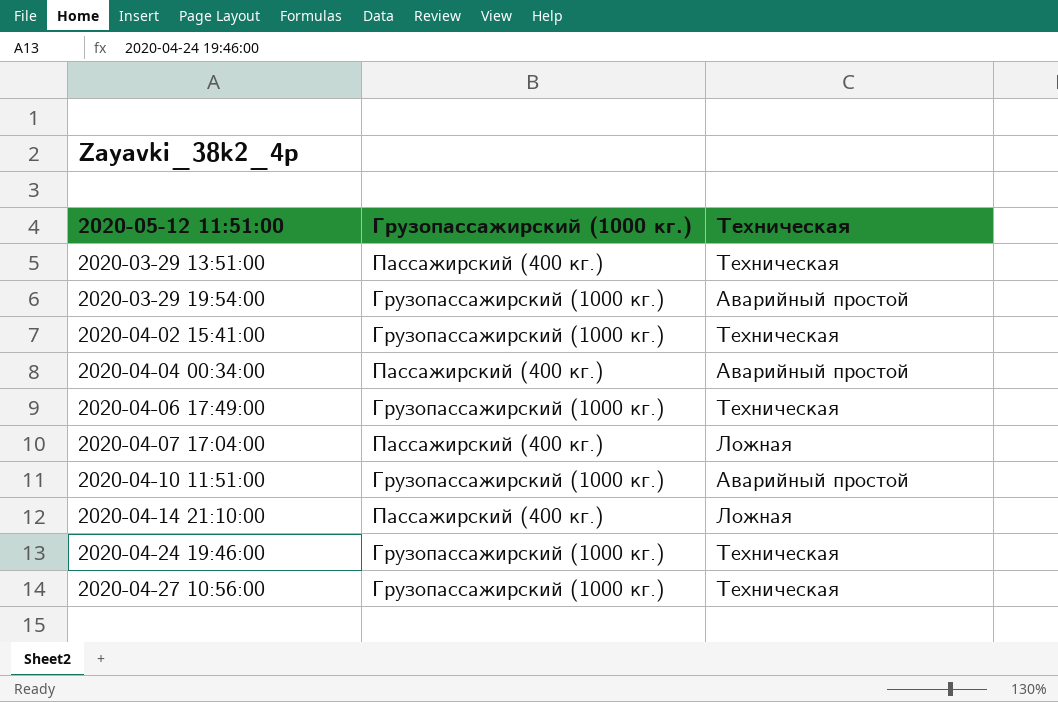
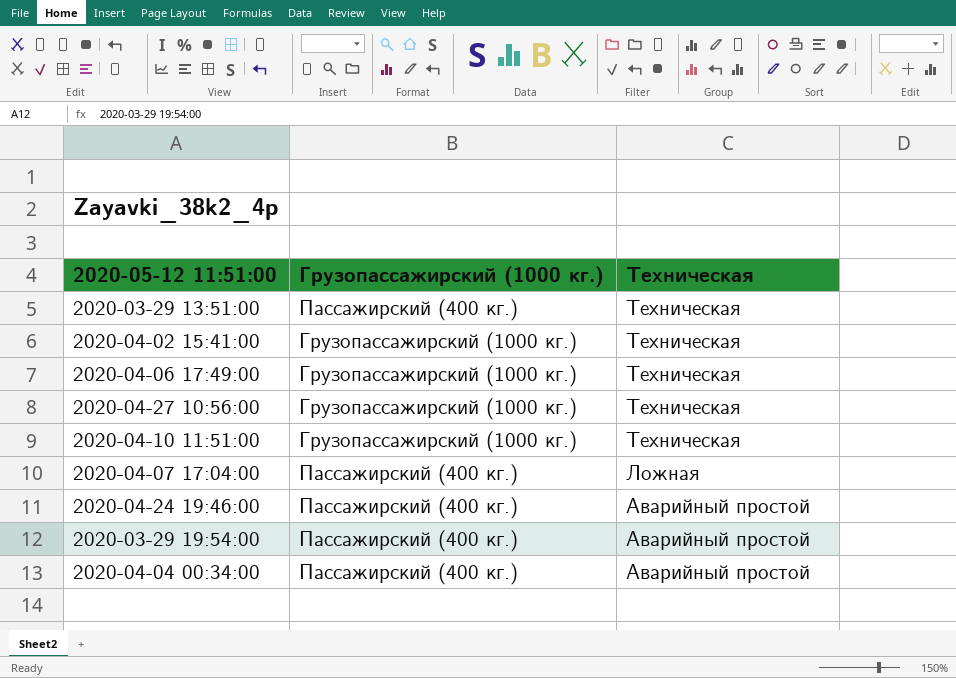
row order: 2020-05-12 11:51:00 ascending -> Техническая descending
row 2020-04-14 21:10:00: Пассажирский (400 кг.) | Ложная -> none
2020-04-10 11:51:00 | Техническая: Аварийный простой -> Техническая
2020-04-24 19:46:00 | Грузопассажирский (1000 кг.): Грузопассажирский (1000 кг.) -> Пассажирский (400 кг.)
2020-04-24 19:46:00 | Техническая: Техническая -> Аварийный простой
2020-03-29 19:54:00 | Грузопассажирский (1000 кг.): Грузопассажирский (1000 кг.) -> Пассажирский (400 кг.)

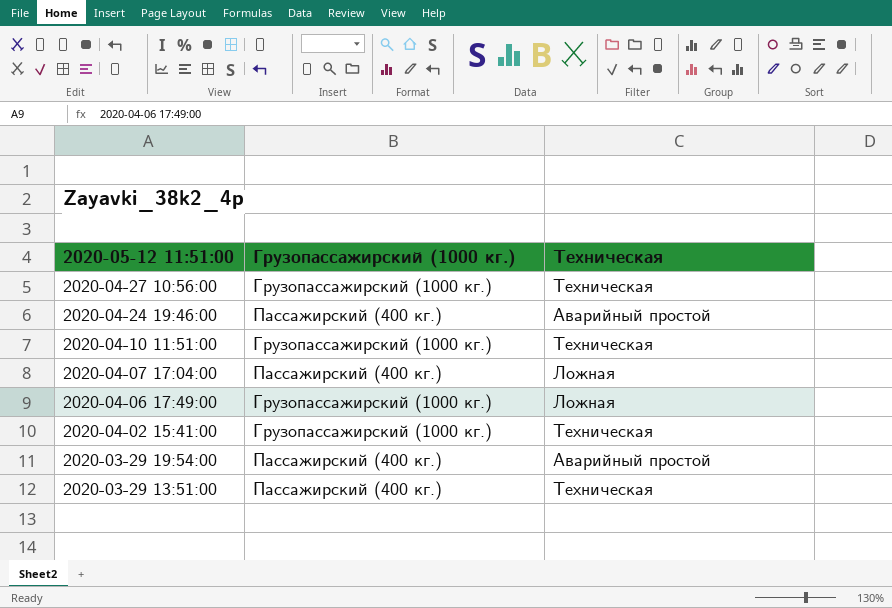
row order: Техническая descending -> 2020-05-12 11:51:00 descending
row 2020-04-04 00:34:00: Пассажирский (400 кг.) | Аварийный простой -> none
2020-04-06 17:49:00 | Техническая: Техническая -> Ложная

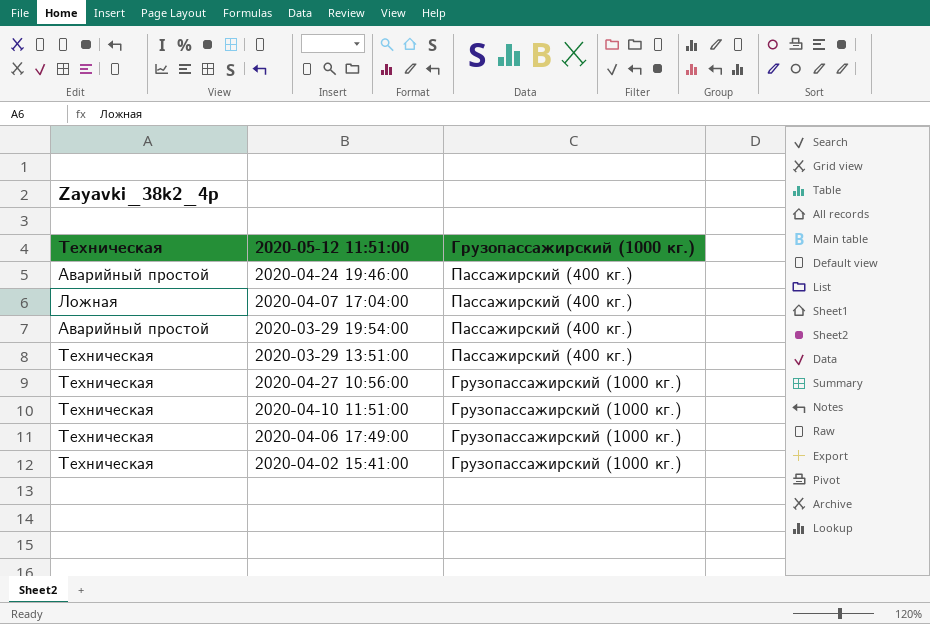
row order: 2020-05-12 11:51:00 descending -> Грузопассажирский (1000 кг.) descending
column Техническая | position: 3 -> 1
2020-04-06 17:49:00 | Техническая: Ложная -> Техническая

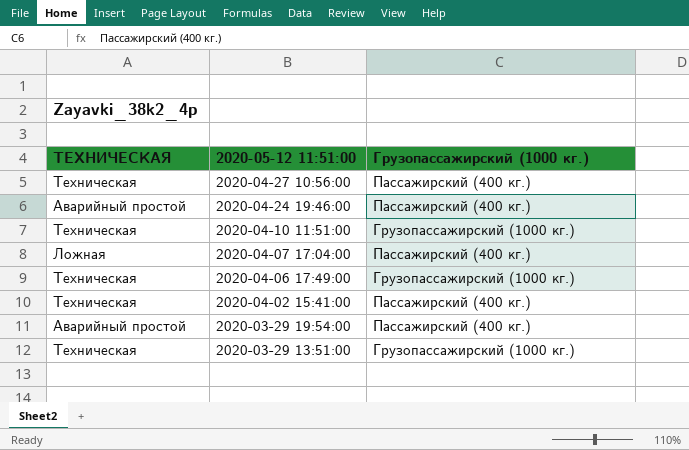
row order: Грузопассажирский (1000 кг.) descending -> 2020-05-12 11:51:00 descending
column name: Техническая -> ТЕХНИЧЕСКАЯ
2020-04-27 10:56:00 | Грузопассажирский (1000 кг.): Грузопассажирский (1000 кг.) -> Пассажирский (400 кг.)
2020-04-02 15:41:00 | Грузопассажирский (1000 кг.): Грузопассажирский (1000 кг.) -> Пассажирский (400 кг.)
2020-03-29 13:51:00 | Грузопассажирский (1000 кг.): Пассажирский (400 кг.) -> Грузопассажирский (1000 кг.)

